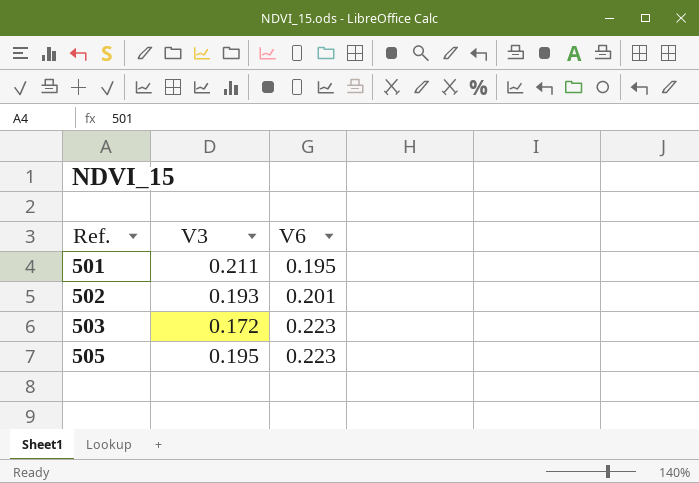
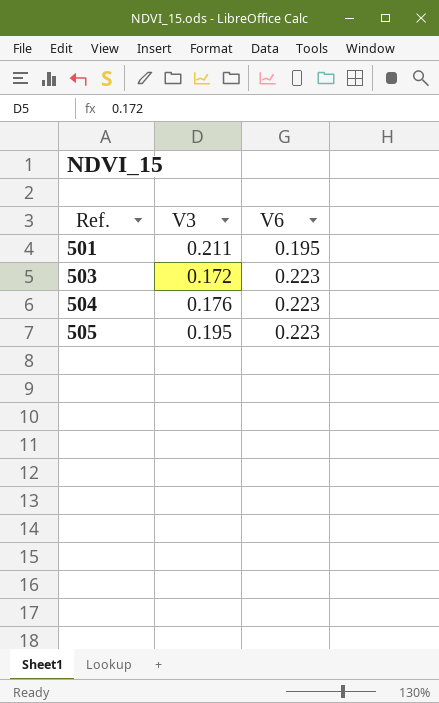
row 502: 0.193 | 0.201 -> none
row 504: none -> 0.176 | 0.223

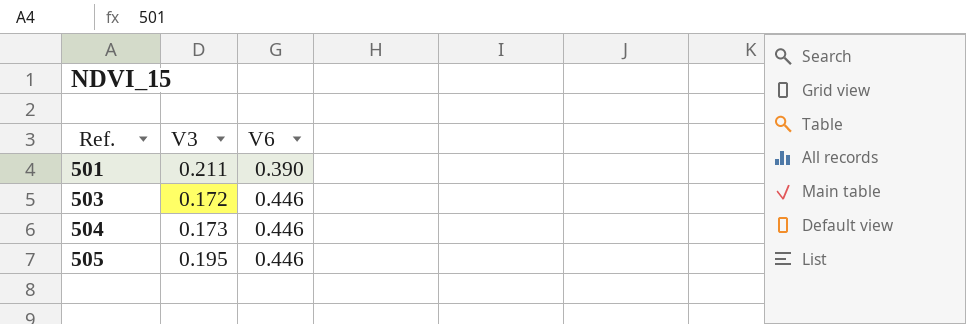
501 | V6: 0.195 -> 0.390
503 | V6: 0.223 -> 0.446
504 | V3: 0.176 -> 0.173
504 | V6: 0.223 -> 0.446
505 | V6: 0.223 -> 0.446

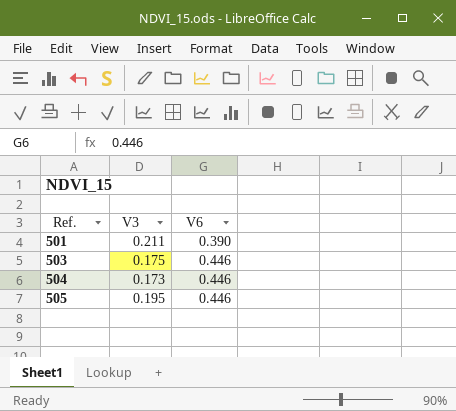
503 | V3: 0.172 -> 0.175

